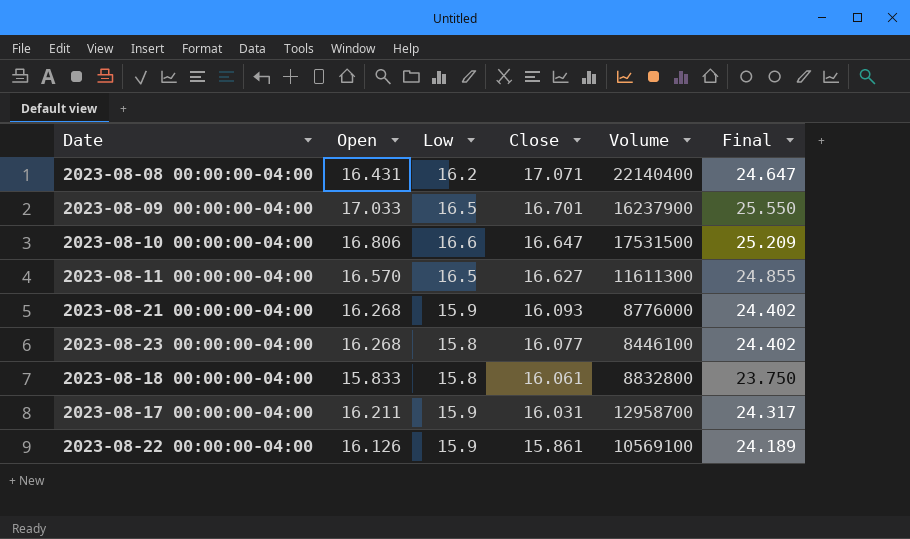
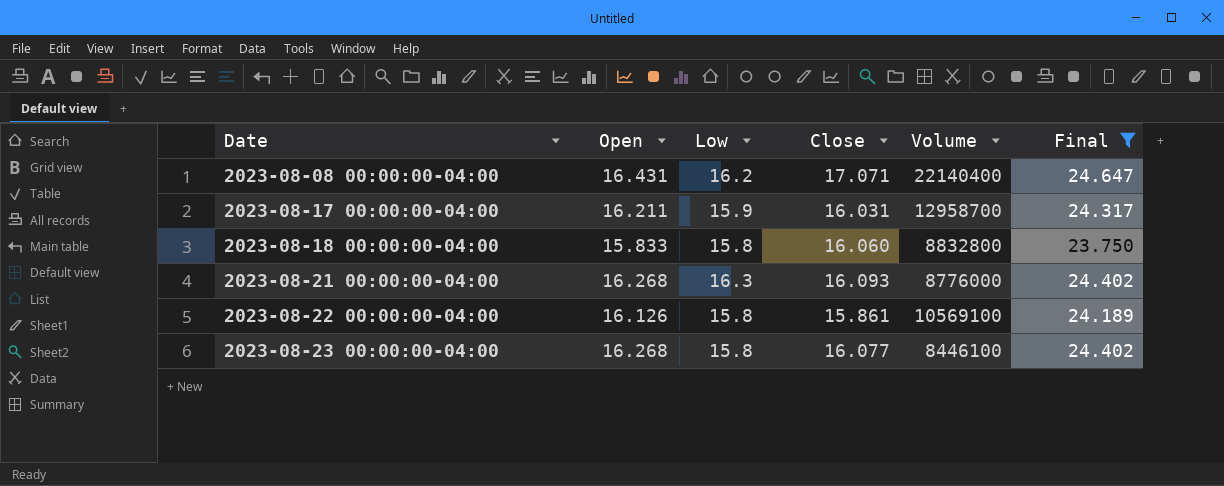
filter: none -> Final <= 24.647
row order: Close descending -> Date ascending
2023-08-18 00:00:00-04:00 | Close: 16.061 -> 16.060
2023-08-21 00:00:00-04:00 | Low: 15.9 -> 16.3
2023-08-22 00:00:00-04:00 | Low: 15.9 -> 15.8

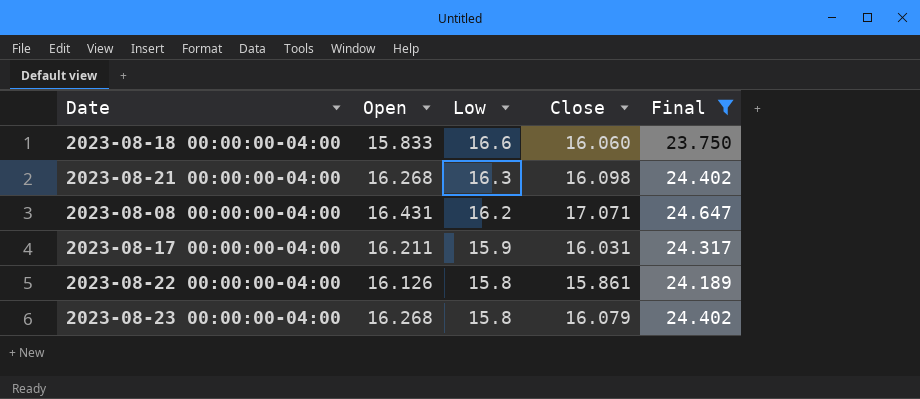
row order: Date ascending -> Low descending
column Volume | position: 5 -> none
2023-08-18 00:00:00-04:00 | Low: 15.8 -> 16.6
2023-08-21 00:00:00-04:00 | Close: 16.093 -> 16.098
2023-08-23 00:00:00-04:00 | Close: 16.077 -> 16.079

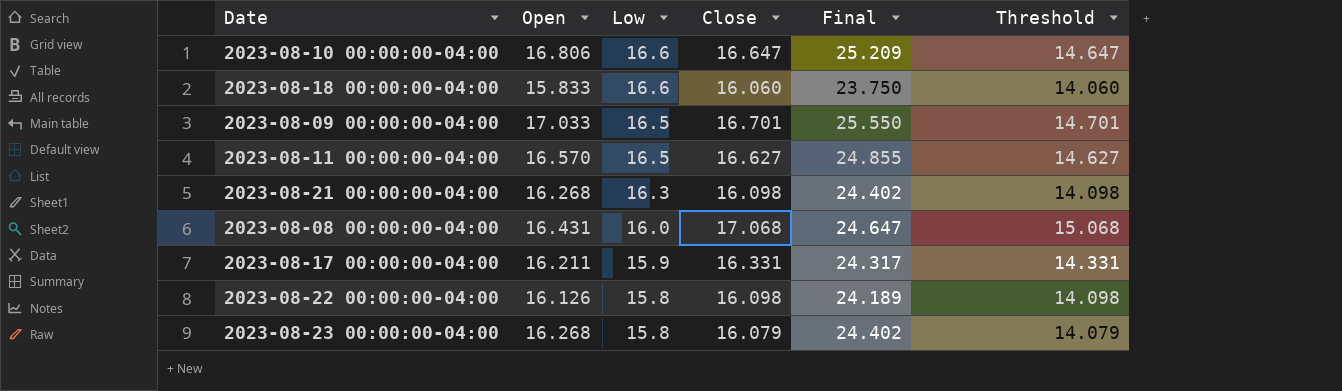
filter: Final <= 24.647 -> none
column Threshold | formula: none -> [Close] - 2
2023-08-08 00:00:00-04:00 | Low: 16.2 -> 16.0
2023-08-08 00:00:00-04:00 | Close: 17.071 -> 17.068
2023-08-17 00:00:00-04:00 | Close: 16.031 -> 16.331
2023-08-22 00:00:00-04:00 | Close: 15.861 -> 16.098

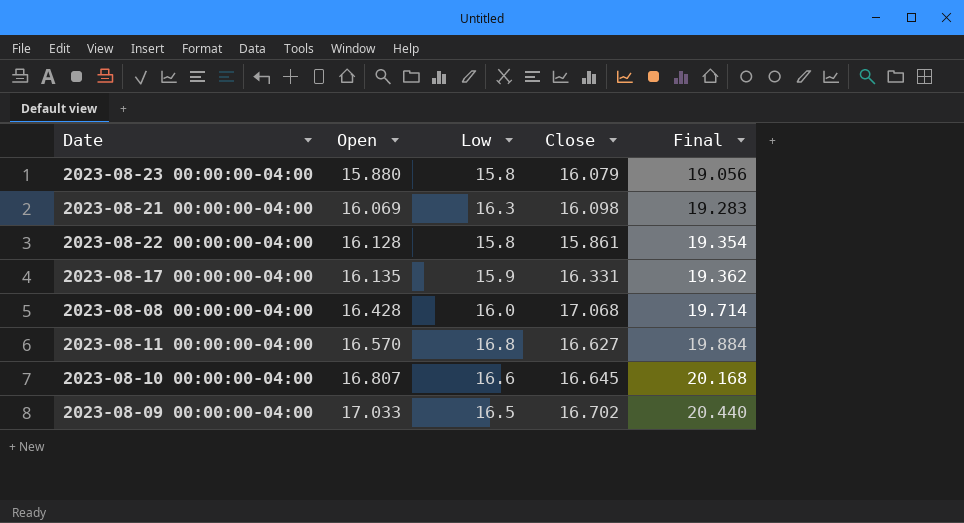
row order: Low descending -> Open ascending
column Threshold | formula: [Close] - 2 -> none
column Final | formula: [Open] * 1.5 -> [Open] * 1.2
row 2023-08-18 00:00:00-04:00: 15.833 | 16.6 | 16.060 | 23.750 | 14.060 -> none
2023-08-23 00:00:00-04:00 | Open: 16.268 -> 15.880
2023-08-21 00:00:00-04:00 | Open: 16.268 -> 16.069
2023-08-22 00:00:00-04:00 | Open: 16.126 -> 16.128
2023-08-22 00:00:00-04:00 | Close: 16.098 -> 15.861
2023-08-17 00:00:00-04:00 | Open: 16.211 -> 16.135
2023-08-08 00:00:00-04:00 | Open: 16.431 -> 16.428
2023-08-11 00:00:00-04:00 | Low: 16.5 -> 16.8
2023-08-10 00:00:00-04:00 | Open: 16.806 -> 16.807
2023-08-10 00:00:00-04:00 | Close: 16.647 -> 16.645
2023-08-09 00:00:00-04:00 | Close: 16.701 -> 16.702

